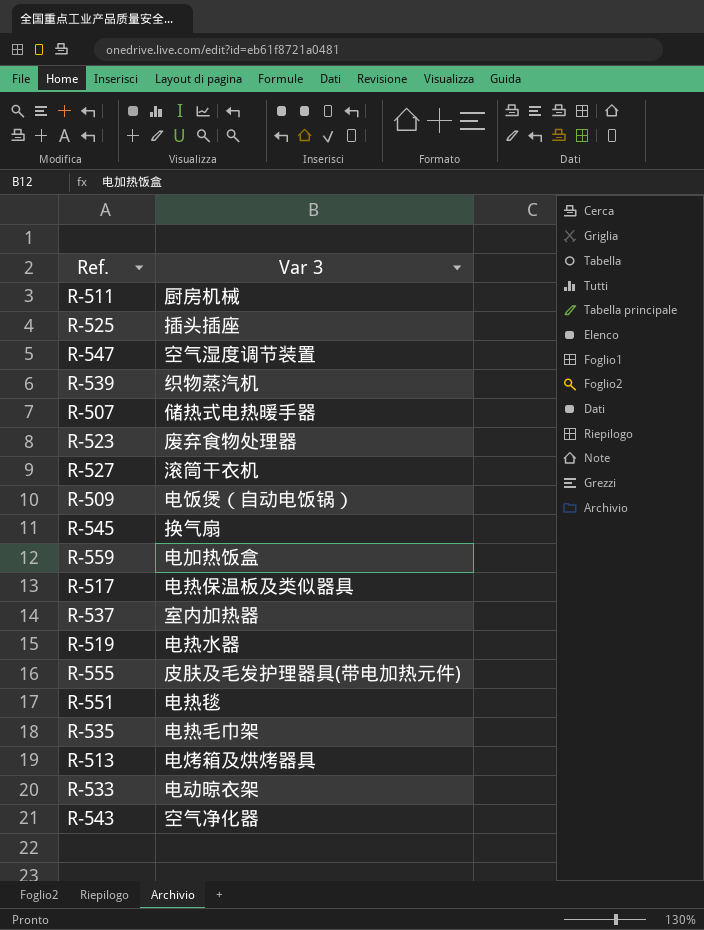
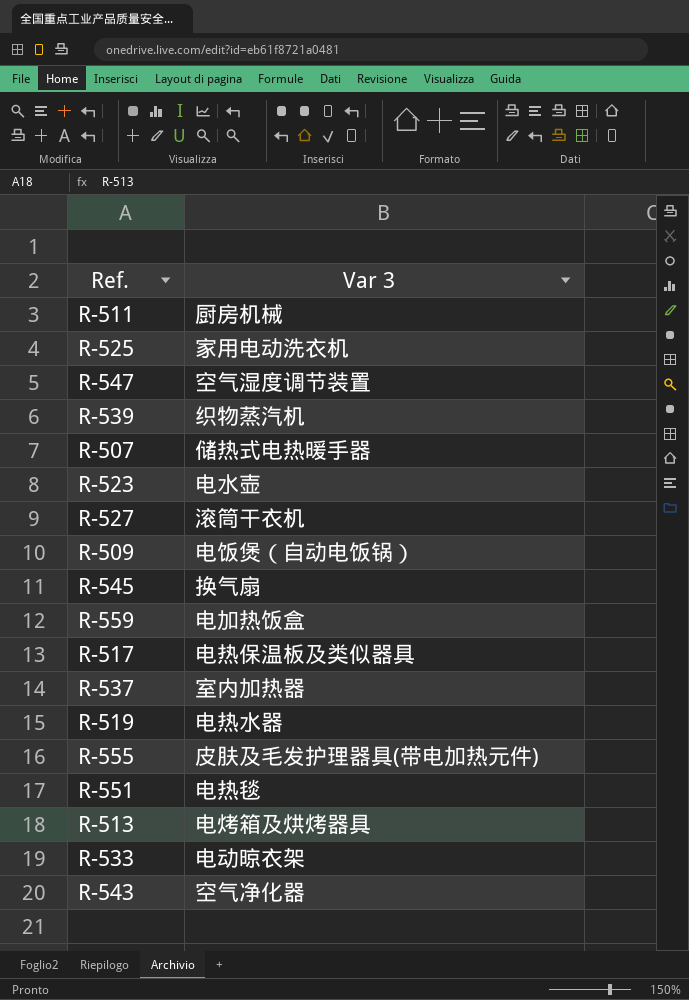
row R-535: 电热毛巾架 -> none
R-525 | Var 3: 插头插座 -> 家用电动洗衣机
R-523 | Var 3: 废弃食物处理器 -> 电水壶

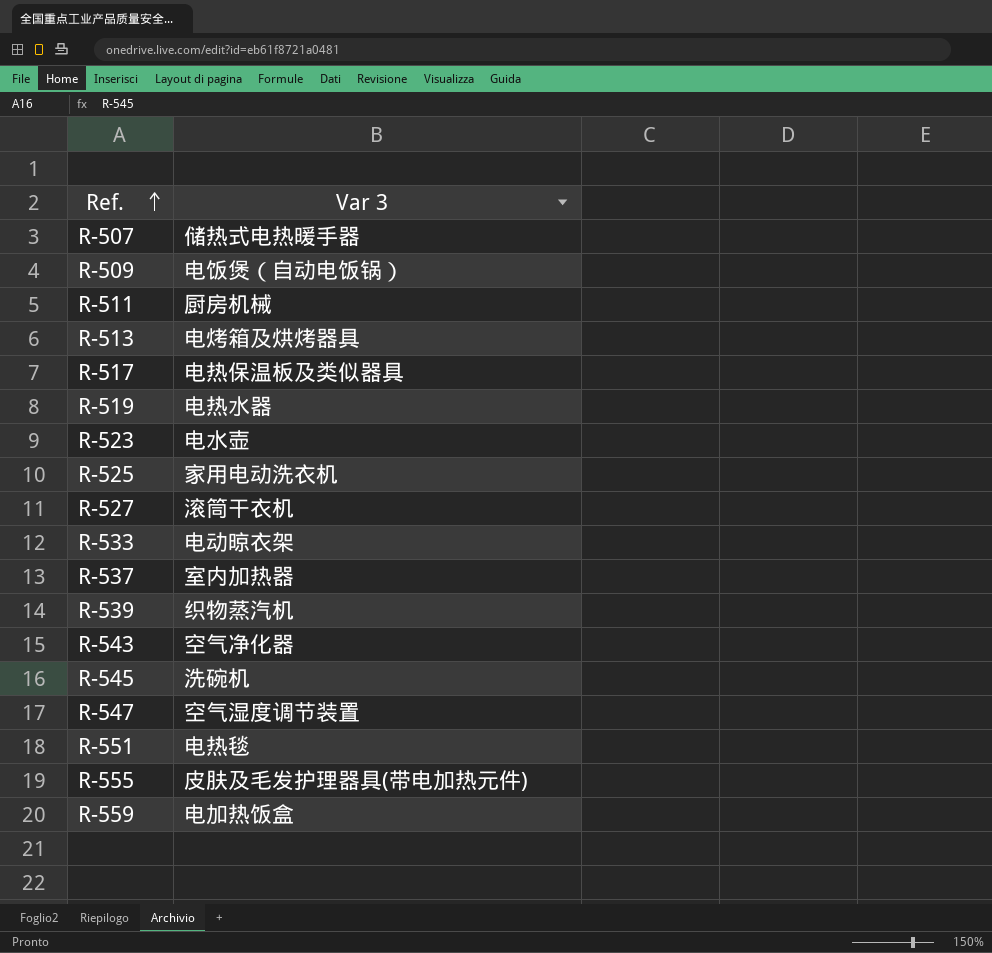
row order: none -> Ref. ascending
R-545 | Var 3: 换气扇 -> 洗碗机

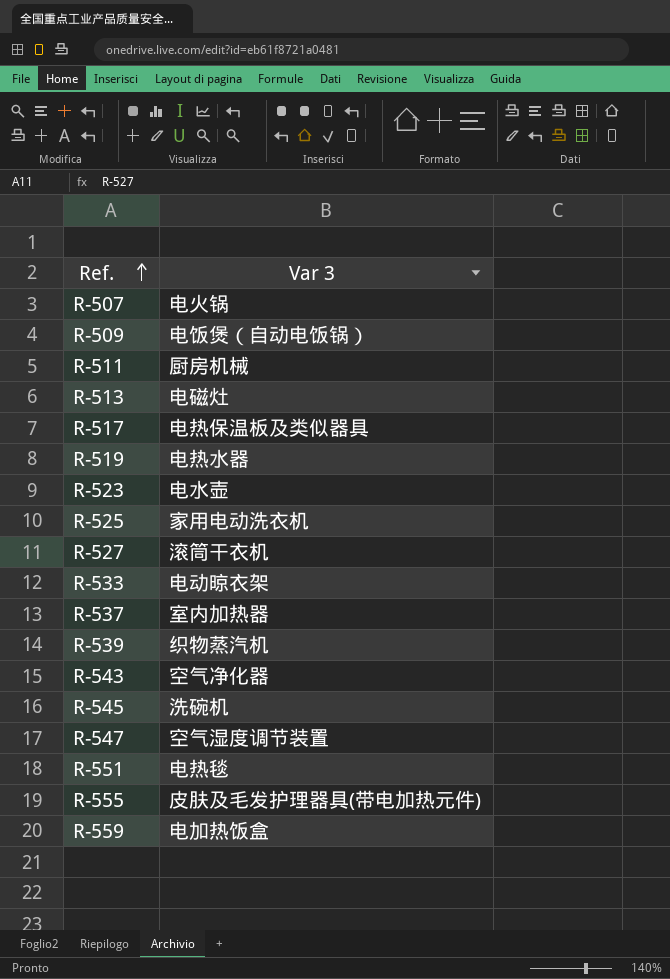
R-507 | Var 3: 储热式电热暖手器 -> 电火锅
R-513 | Var 3: 电烤箱及烘烤器具 -> 电磁灶

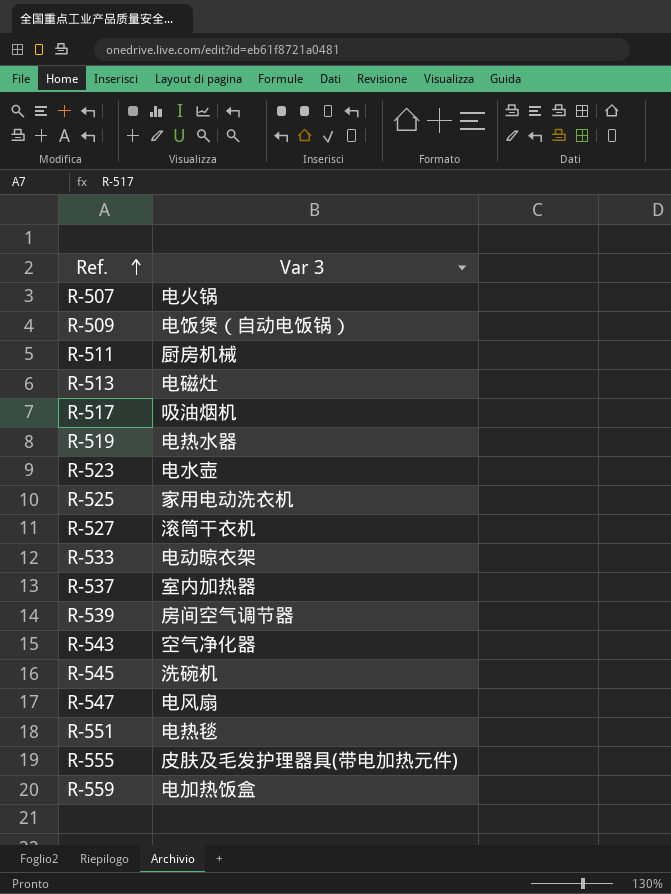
R-517 | Var 3: 电热保温板及类似器具 -> 吸油烟机
R-539 | Var 3: 织物蒸汽机 -> 房间空气调节器
R-547 | Var 3: 空气湿度调节装置 -> 电风扇

